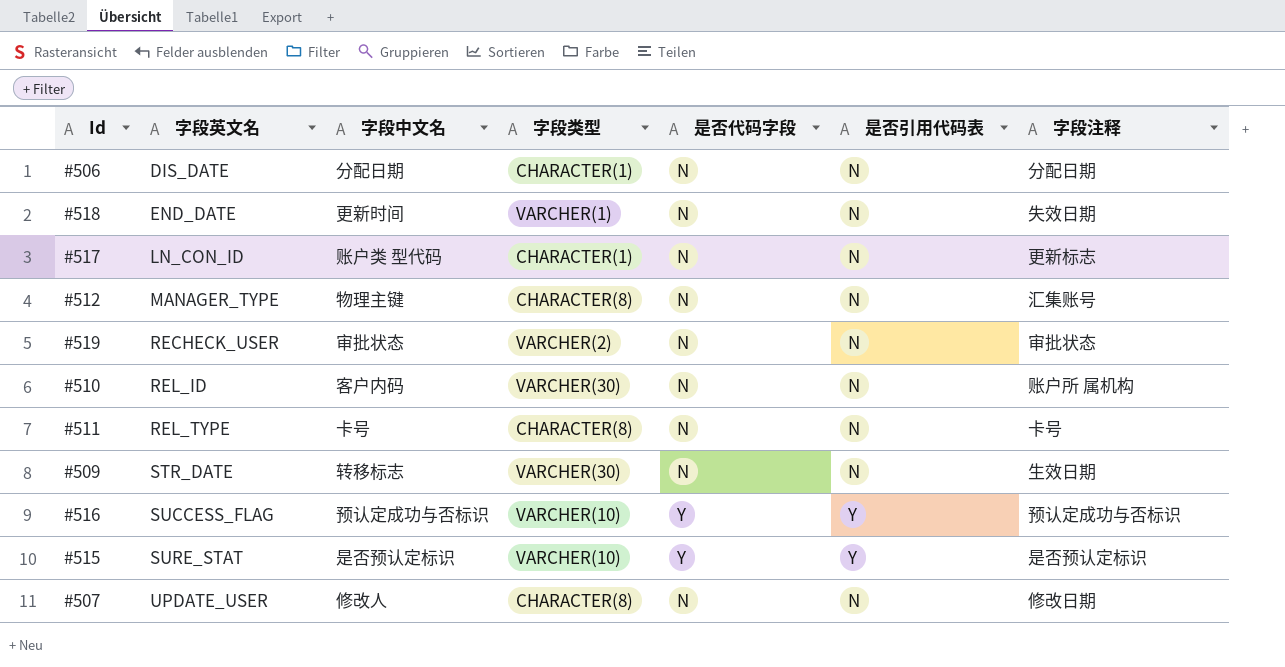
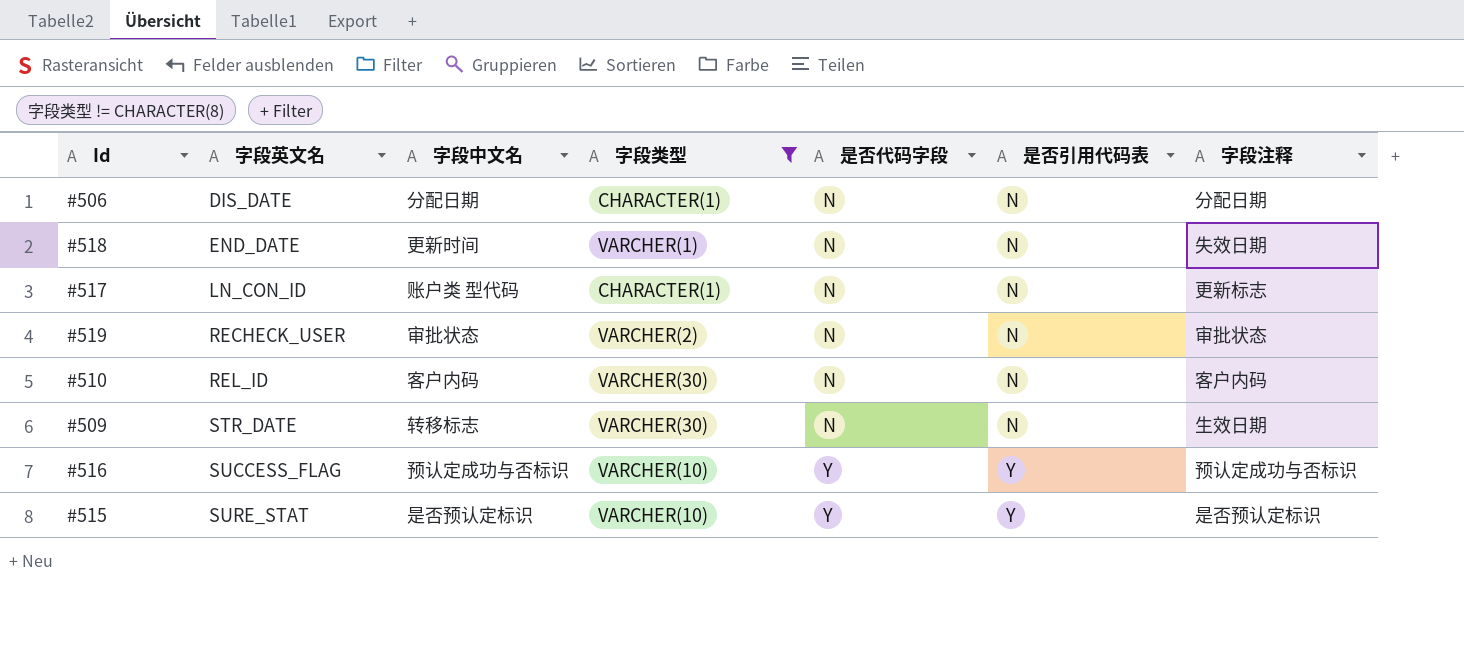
filter: none -> 字段类型 != CHARACTER(8)
#510 | 字段注释: 账户所 属机构 -> 客户内码

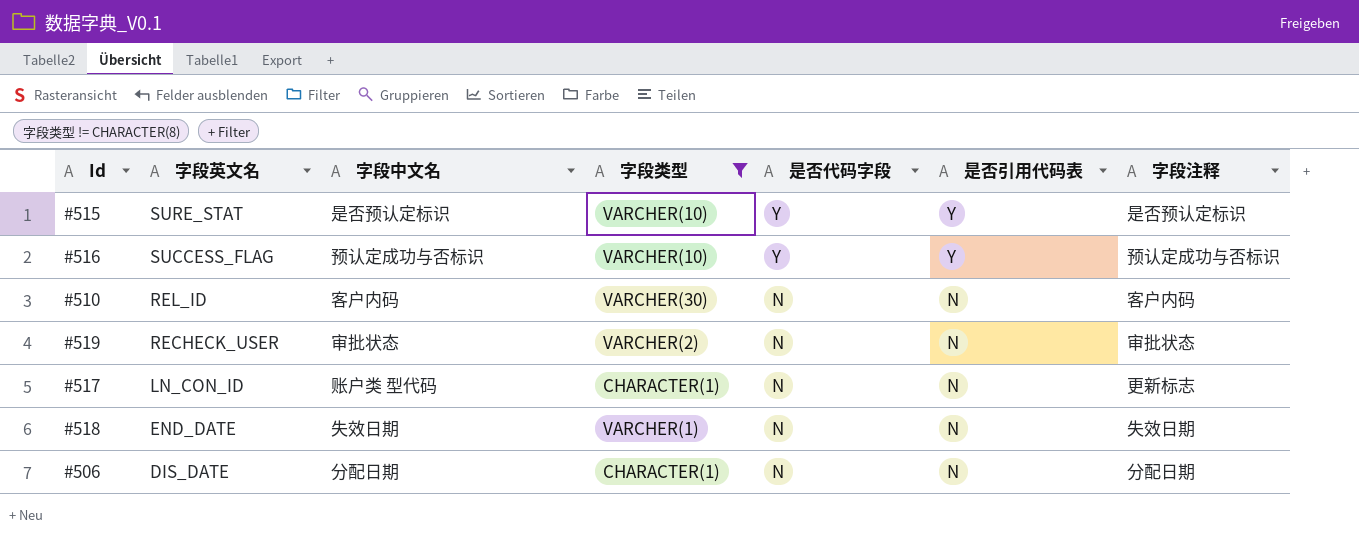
row order: 字段英文名 ascending -> 字段英文名 descending
row #509: STR_DATE | 转移标志 | VARCHER(30) | N | N | 生效日期 -> none
#518 | 字段中文名: 更新时间 -> 失效日期

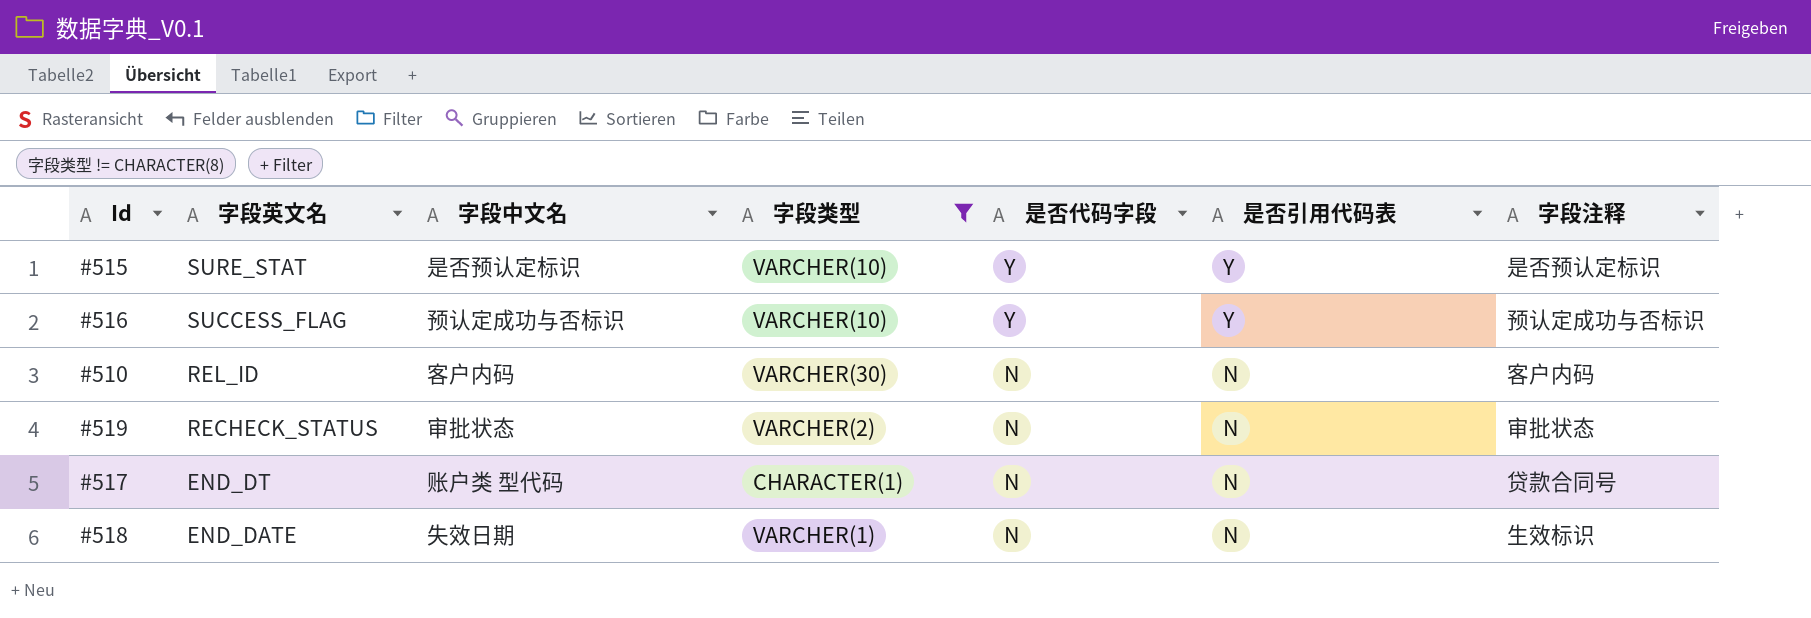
row #506: DIS_DATE | 分配日期 | CHARACTER(1) | N | N | 分配日期 -> none
#519 | 字段英文名: RECHECK_USER -> RECHECK_STATUS
#517 | 字段英文名: LN_CON_ID -> END_DT
#517 | 字段注释: 更新标志 -> 贷款合同号
#518 | 字段注释: 失效日期 -> 生效标识

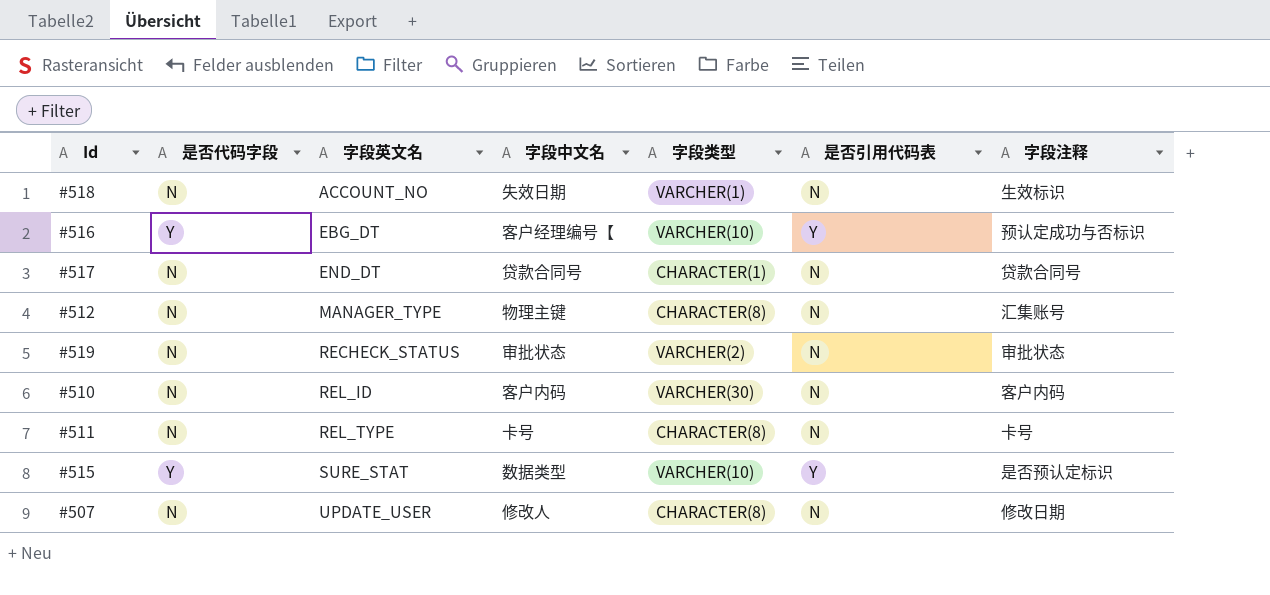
filter: 字段类型 != CHARACTER(8) -> none
row order: 字段英文名 descending -> 字段英文名 ascending
column 是否代码字段 | position: 5 -> 2
#518 | 字段英文名: END_DATE -> ACCOUNT_NO
#516 | 字段英文名: SUCCESS_FLAG -> EBG_DT
#516 | 字段中文名: 预认定成功与否标识 -> 客户经理编号【
#517 | 字段中文名: 账户类 型代码 -> 贷款合同号
#515 | 字段中文名: 是否预认定标识 -> 数据类型

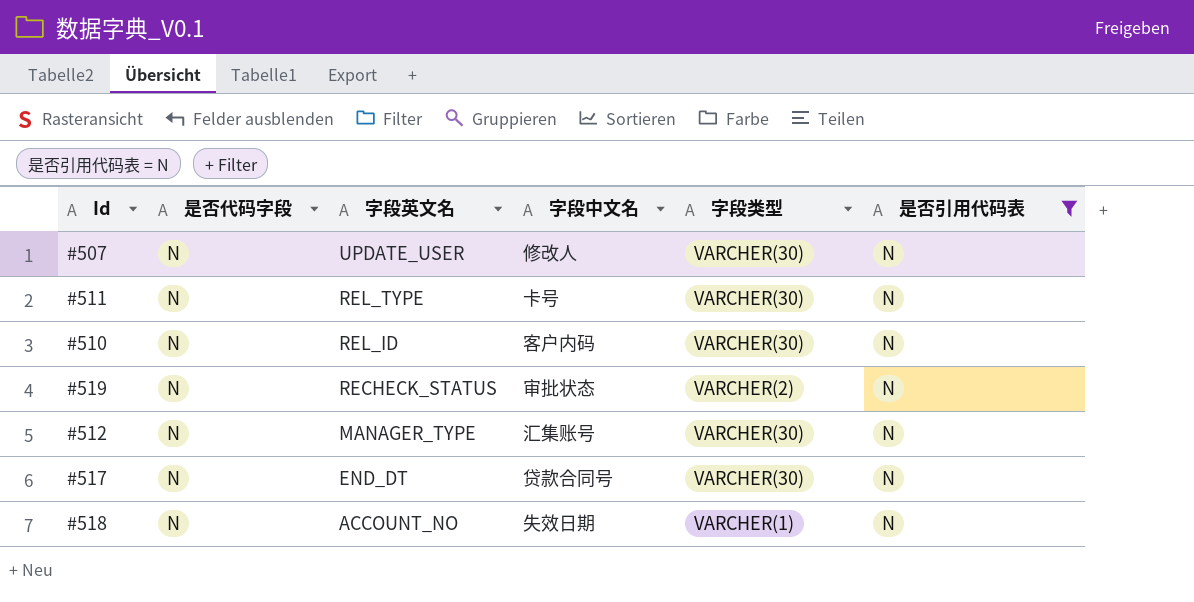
filter: none -> 是否引用代码表 = N
row order: 字段英文名 ascending -> 字段英文名 descending
column 字段注释 | position: 7 -> none
#507 | 字段类型: CHARACTER(8) -> VARCHER(30)
#511 | 字段类型: CHARACTER(8) -> VARCHER(30)
#512 | 字段中文名: 物理主键 -> 汇集账号
#512 | 字段类型: CHARACTER(8) -> VARCHER(30)
#517 | 字段类型: CHARACTER(1) -> VARCHER(30)

